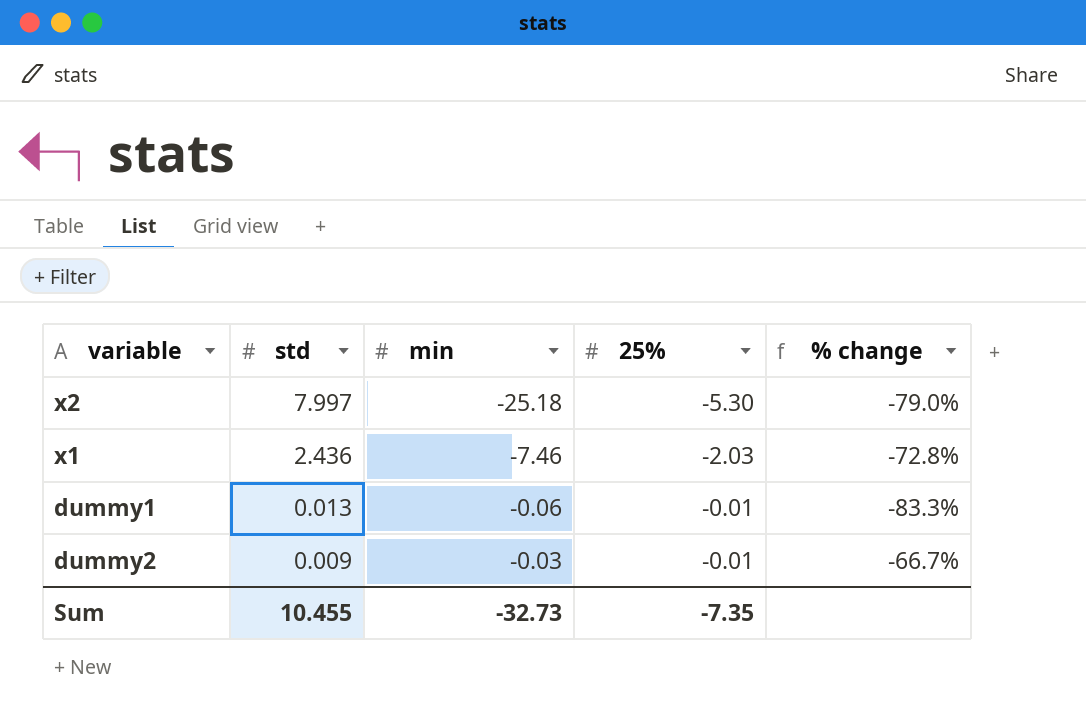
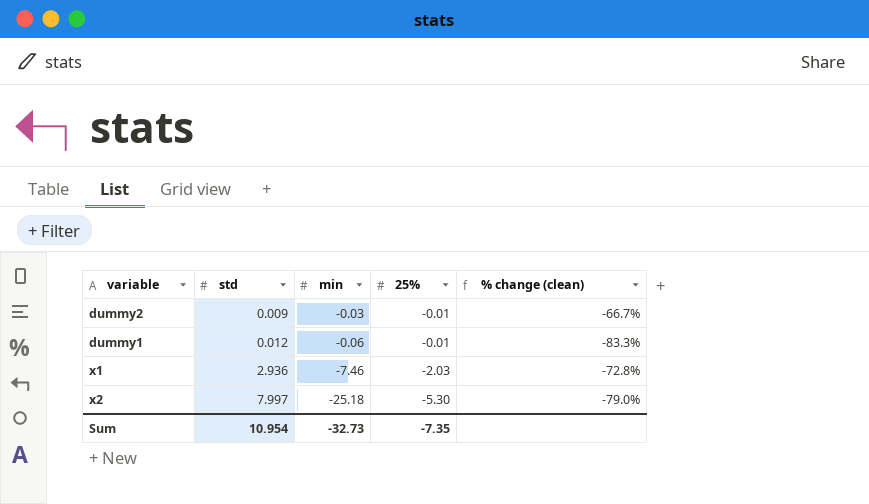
row order: std descending -> std ascending
column name: % change -> % change (clean)
dummy1 | std: 0.013 -> 0.012
x1 | std: 2.436 -> 2.936
Sum | std: 10.455 -> 10.954

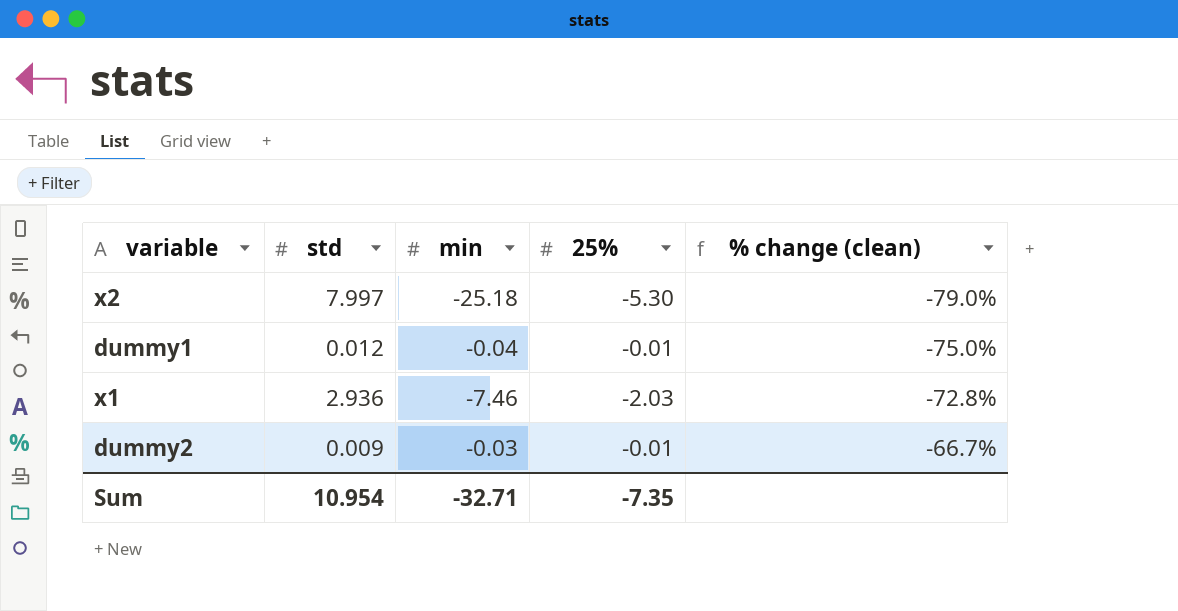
row order: std ascending -> % change (clean) ascending
dummy1 | min: -0.06 -> -0.04
dummy1 | % change (clean): -83.3% -> -75.0%
Sum | min: -32.73 -> -32.71

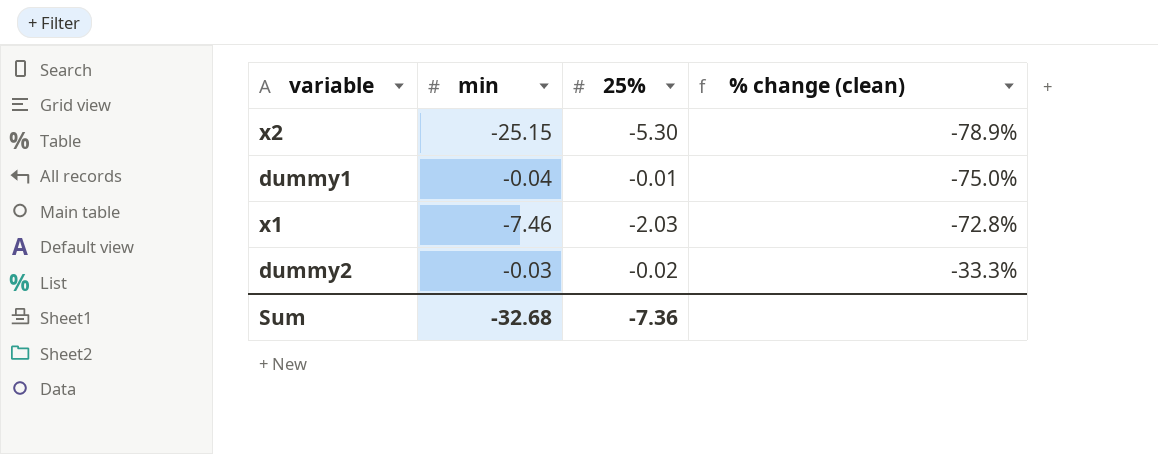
column std | position: 2 -> none
x2 | min: -25.18 -> -25.15
x2 | % change (clean): -79.0% -> -78.9%
dummy2 | 25%: -0.01 -> -0.02
dummy2 | % change (clean): -66.7% -> -33.3%
Sum | min: -32.71 -> -32.68
Sum | 25%: -7.35 -> -7.36

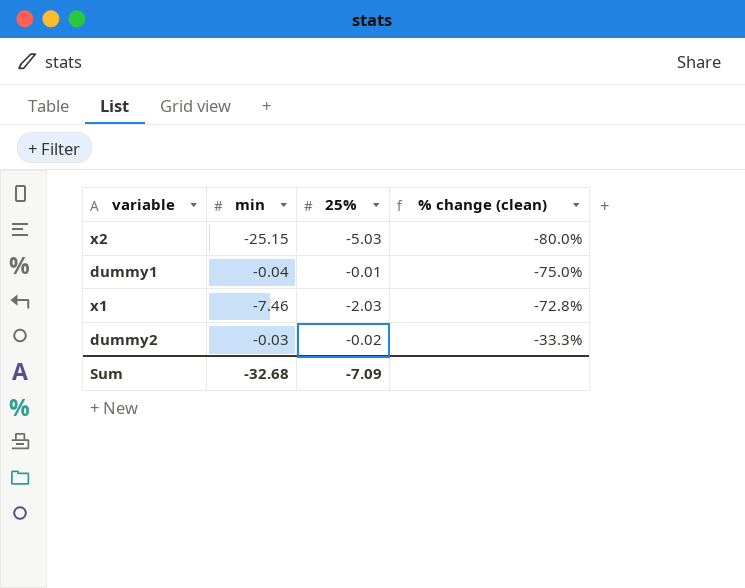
x2 | 25%: -5.30 -> -5.03
x2 | % change (clean): -78.9% -> -80.0%
Sum | 25%: -7.36 -> -7.09

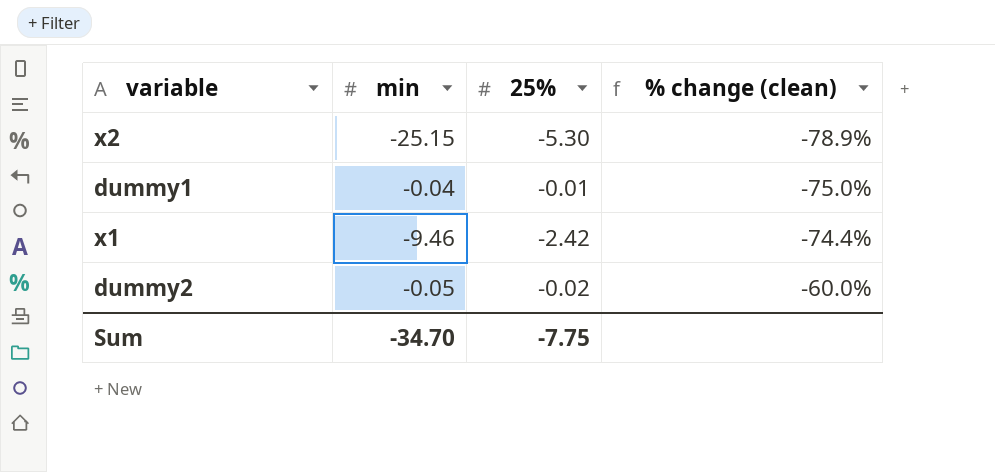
x2 | 25%: -5.03 -> -5.30
x2 | % change (clean): -80.0% -> -78.9%
x1 | min: -7.46 -> -9.46
x1 | 25%: -2.03 -> -2.42
x1 | % change (clean): -72.8% -> -74.4%
dummy2 | min: -0.03 -> -0.05
dummy2 | % change (clean): -33.3% -> -60.0%
Sum | min: -32.68 -> -34.70
Sum | 25%: -7.09 -> -7.75

